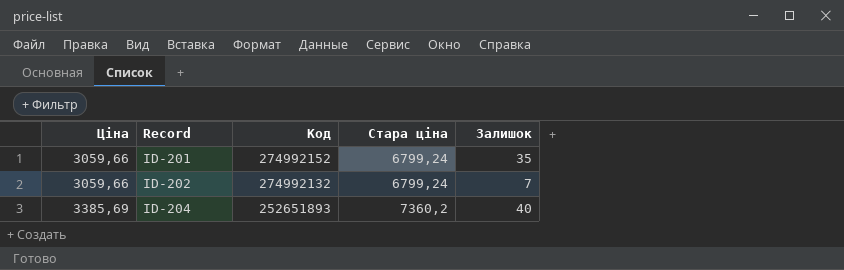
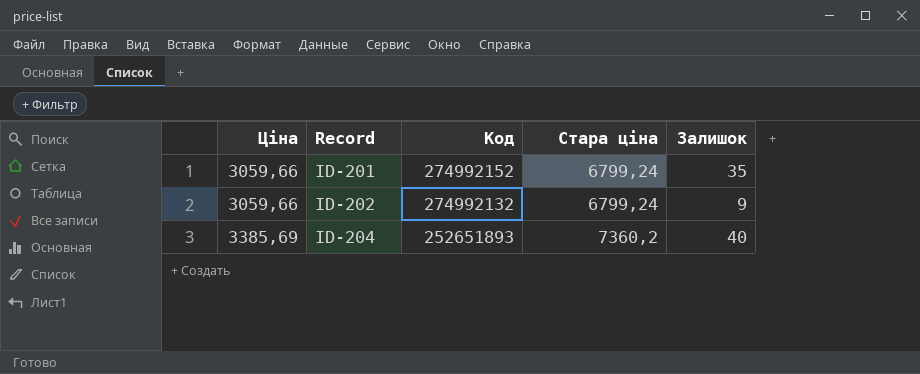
ID-202 | Залишок: 7 -> 9

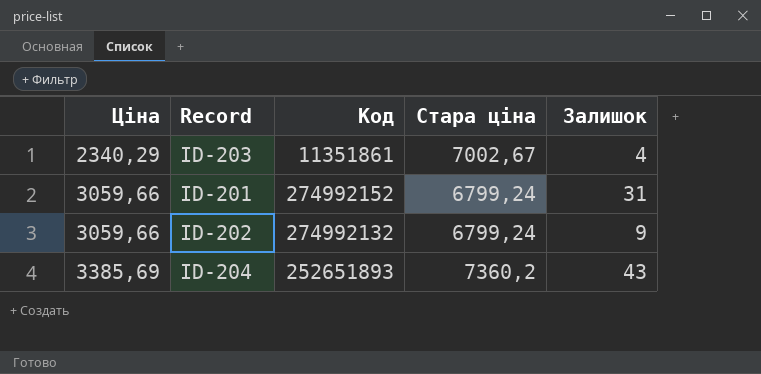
row ID-203: none -> 2340,29 | 11351861 | 7002,67 | 4
ID-201 | Залишок: 35 -> 31
ID-204 | Залишок: 40 -> 43

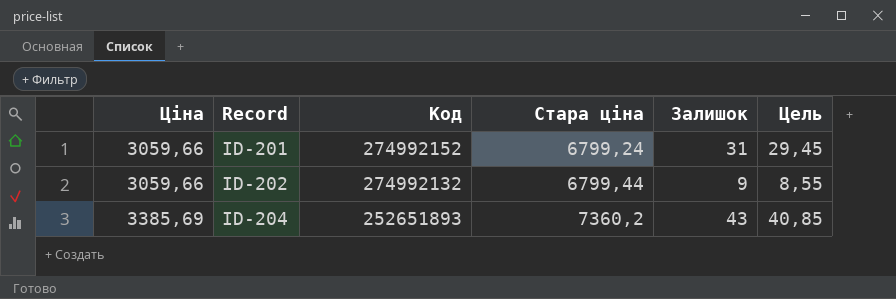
column Цель | formula: none -> [Залишок] * 0,95
row ID-203: 2340,29 | 11351861 | 7002,67 | 4 -> none
ID-202 | Стара ціна: 6799,24 -> 6799,44

